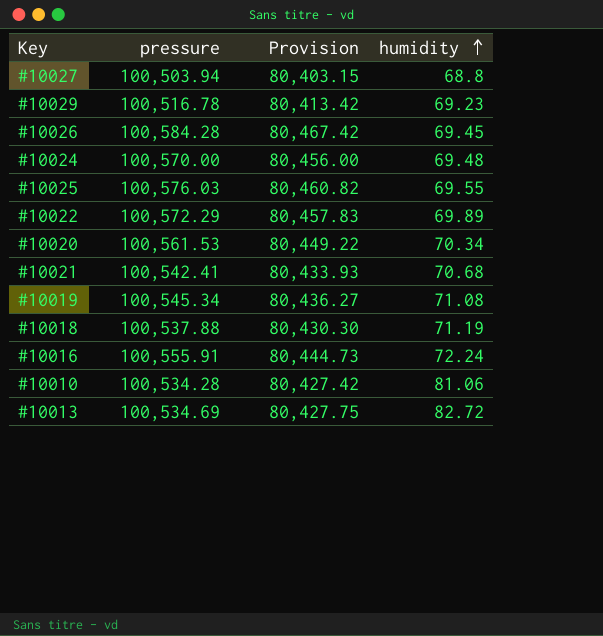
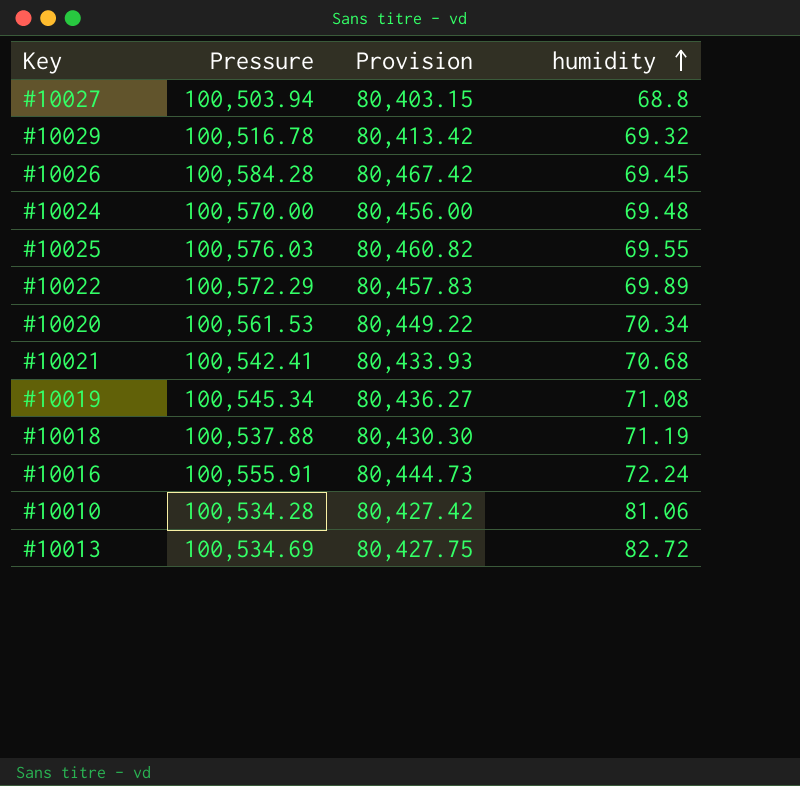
column name: pressure -> Pressure
#10029 | humidity: 69.23 -> 69.32

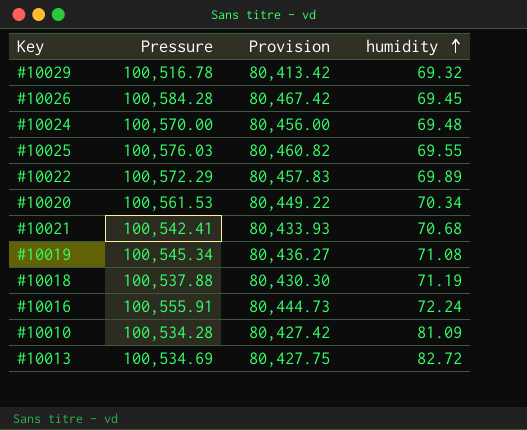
row #10027: 100,503.94 | 80,403.15 | 68.8 -> none
#10010 | humidity: 81.06 -> 81.09

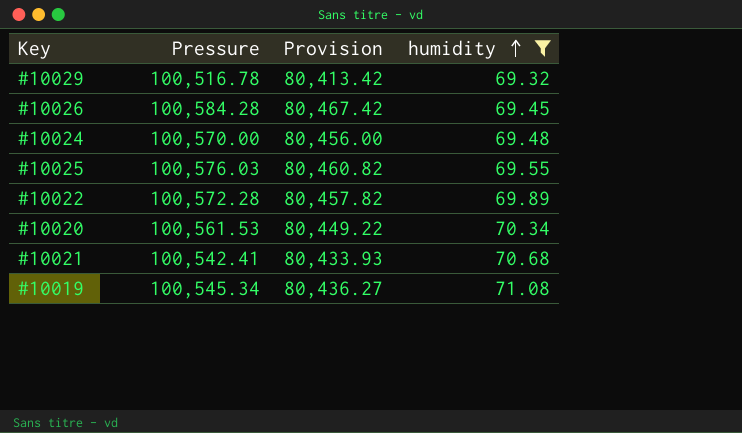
filter: none -> humidity <= 71.08
#10022 | Pressure: 100,572.29 -> 100,572.28
#10022 | Provision: 80,457.83 -> 80,457.82

